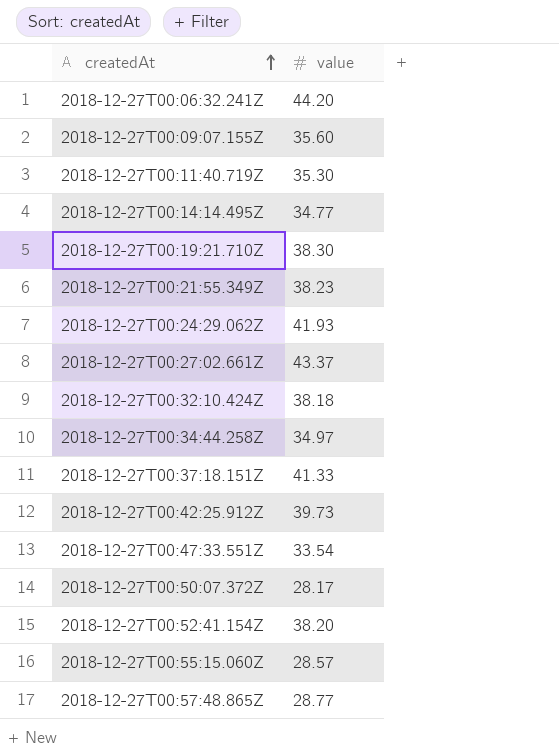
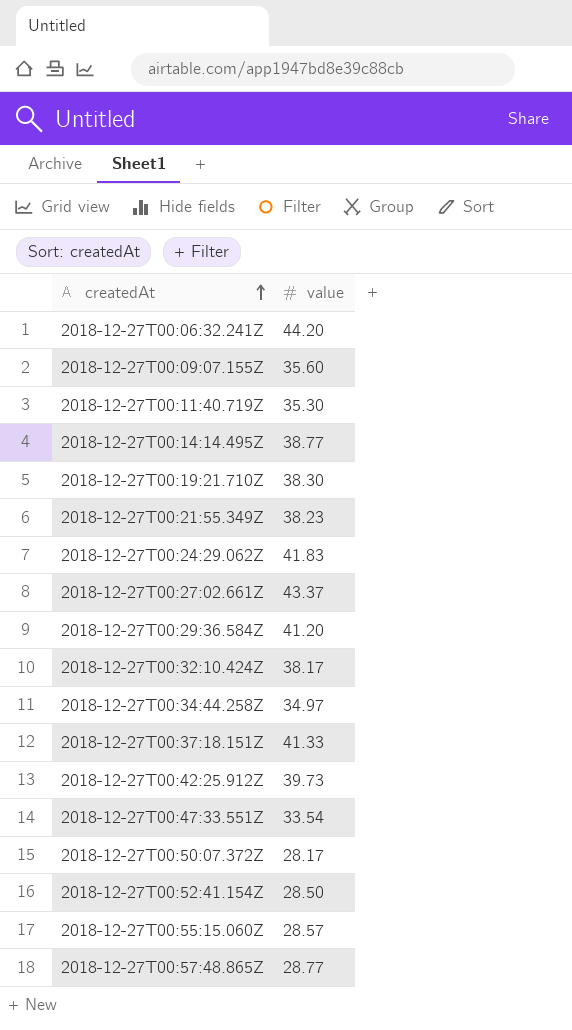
2018-12-27T00:14:14.495Z | value: 34.77 -> 38.77
2018-12-27T00:24:29.062Z | value: 41.93 -> 41.83
row 2018-12-27T00:29:36.584Z: none -> 41.20
2018-12-27T00:32:10.424Z | value: 38.18 -> 38.17
2018-12-27T00:52:41.154Z | value: 38.20 -> 28.50

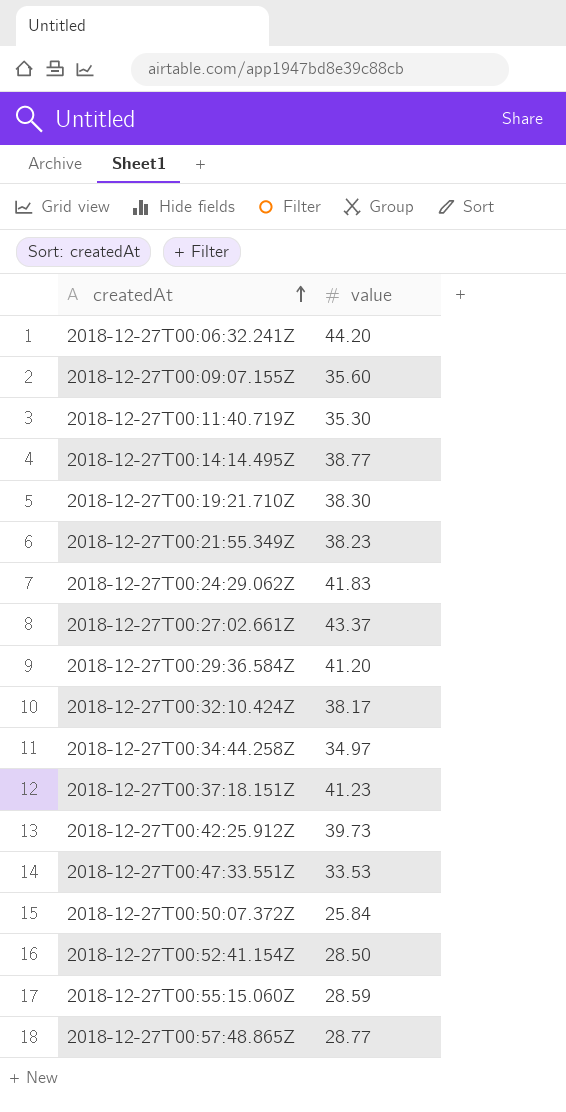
2018-12-27T00:37:18.151Z | value: 41.33 -> 41.23
2018-12-27T00:47:33.551Z | value: 33.54 -> 33.53
2018-12-27T00:50:07.372Z | value: 28.17 -> 25.84
2018-12-27T00:55:15.060Z | value: 28.57 -> 28.59

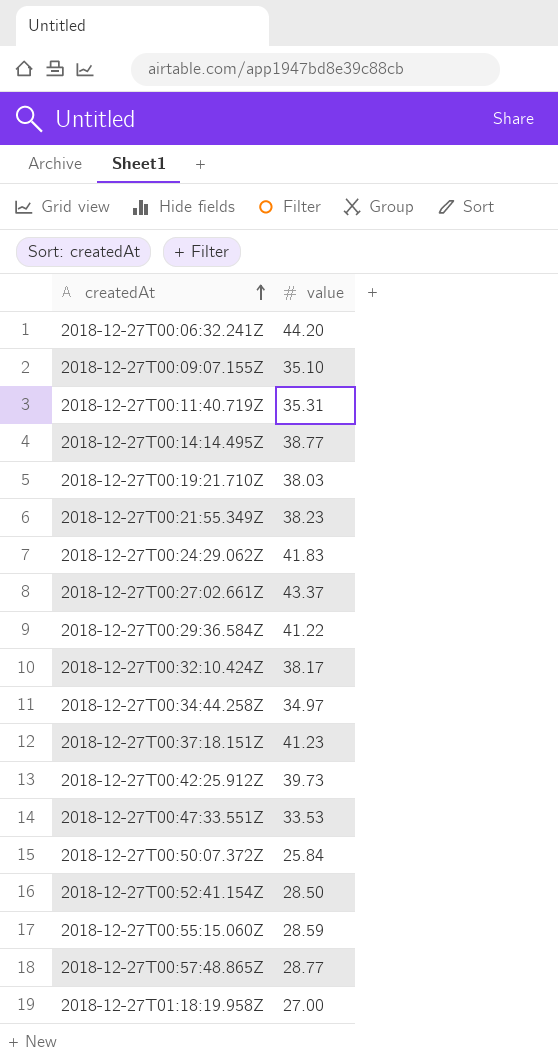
2018-12-27T00:09:07.155Z | value: 35.60 -> 35.10
2018-12-27T00:11:40.719Z | value: 35.30 -> 35.31
2018-12-27T00:19:21.710Z | value: 38.30 -> 38.03
2018-12-27T00:29:36.584Z | value: 41.20 -> 41.22
row 2018-12-27T01:18:19.958Z: none -> 27.00

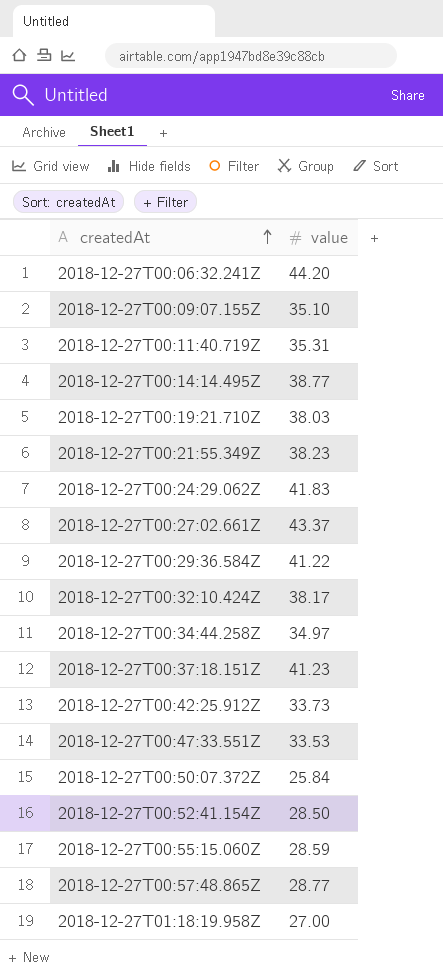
2018-12-27T00:42:25.912Z | value: 39.73 -> 33.73

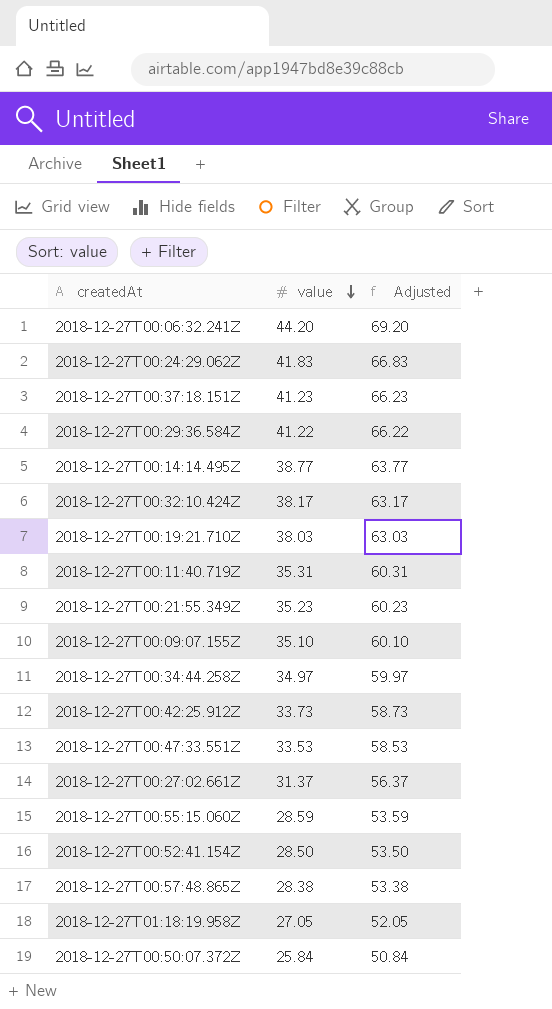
row order: createdAt ascending -> value descending
column Adjusted | formula: none -> [value] + 25
2018-12-27T00:21:55.349Z | value: 38.23 -> 35.23
2018-12-27T00:27:02.661Z | value: 43.37 -> 31.37
2018-12-27T00:57:48.865Z | value: 28.77 -> 28.38
2018-12-27T01:18:19.958Z | value: 27.00 -> 27.05

